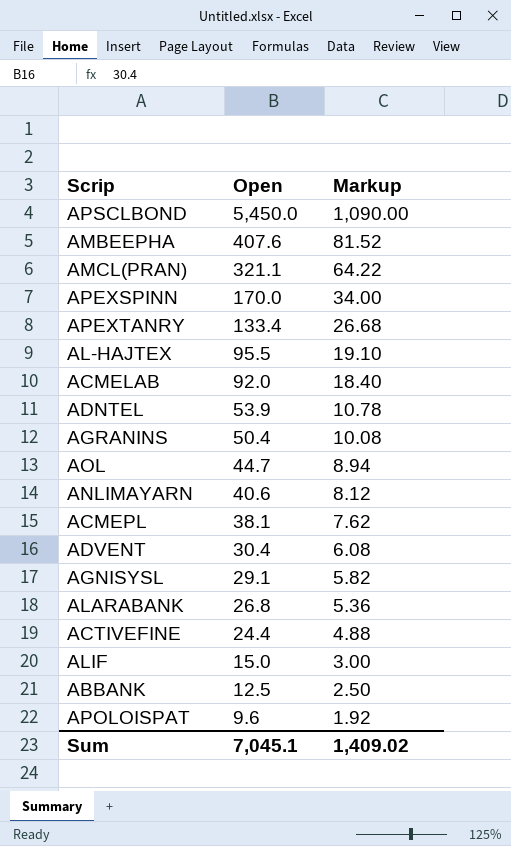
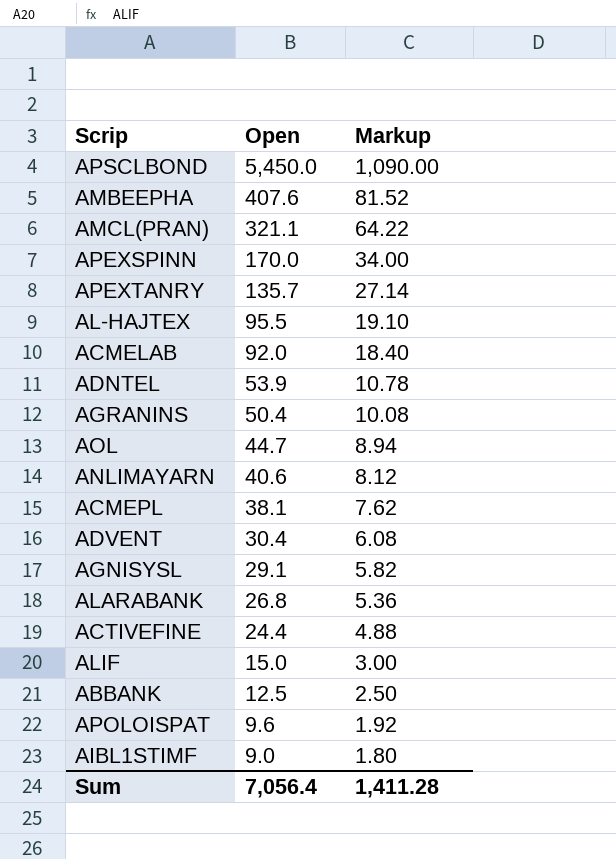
APEXTANRY | Open: 133.4 -> 135.7
APEXTANRY | Markup: 26.68 -> 27.14
row AIBL1STIMF: none -> 9.0 | 1.80
Sum | Open: 7,045.1 -> 7,056.4
Sum | Markup: 1,409.02 -> 1,411.28

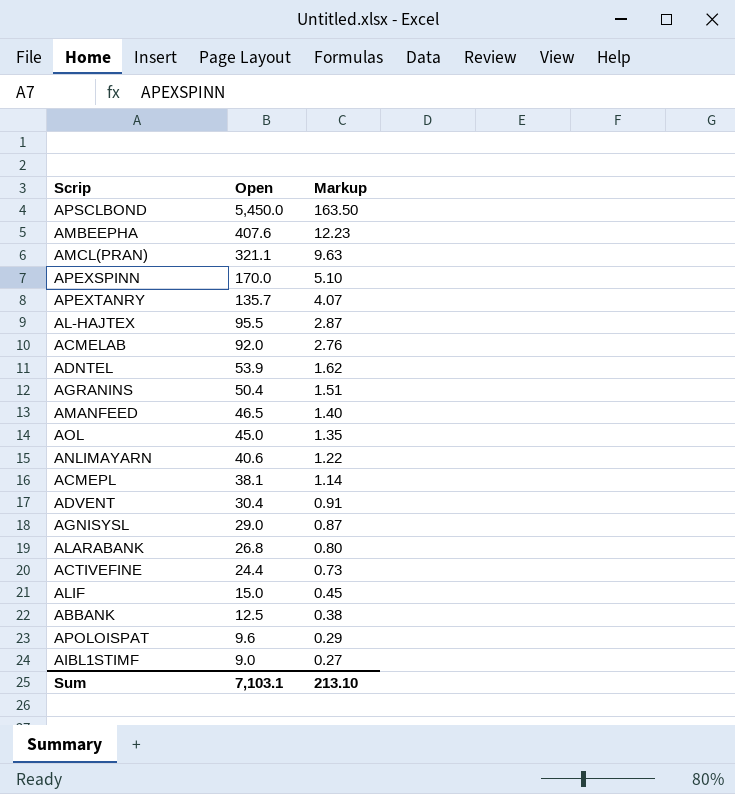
column Markup | formula: [Open] * 0.2 -> [Open] * 0.03
row AMANFEED: none -> 46.5 | 1.40
AOL | Open: 44.7 -> 45.0
AGNISYSL | Open: 29.1 -> 29.0
Sum | Open: 7,056.4 -> 7,103.1
Sum | Markup: 1,411.28 -> 213.10

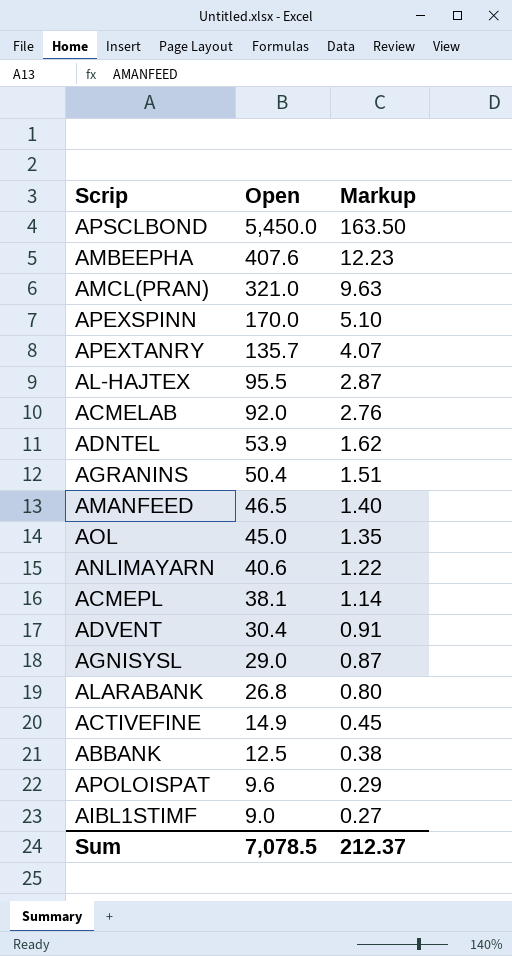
row ALIF: 15.0 | 0.45 -> none
AMCL(PRAN) | Open: 321.1 -> 321.0
ACTIVEFINE | Open: 24.4 -> 14.9
ACTIVEFINE | Markup: 0.73 -> 0.45
Sum | Open: 7,103.1 -> 7,078.5
Sum | Markup: 213.10 -> 212.37

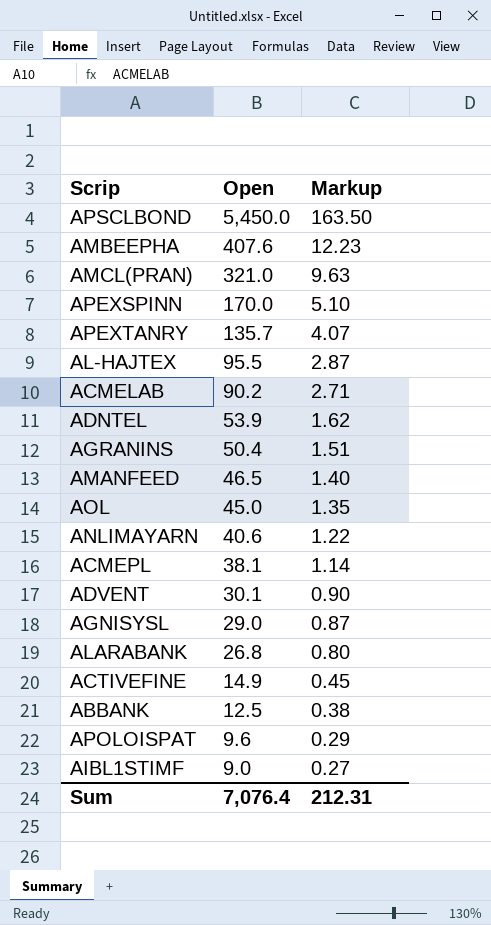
ACMELAB | Open: 92.0 -> 90.2
ACMELAB | Markup: 2.76 -> 2.71
ADVENT | Open: 30.4 -> 30.1
ADVENT | Markup: 0.91 -> 0.90
Sum | Open: 7,078.5 -> 7,076.4
Sum | Markup: 212.37 -> 212.31

